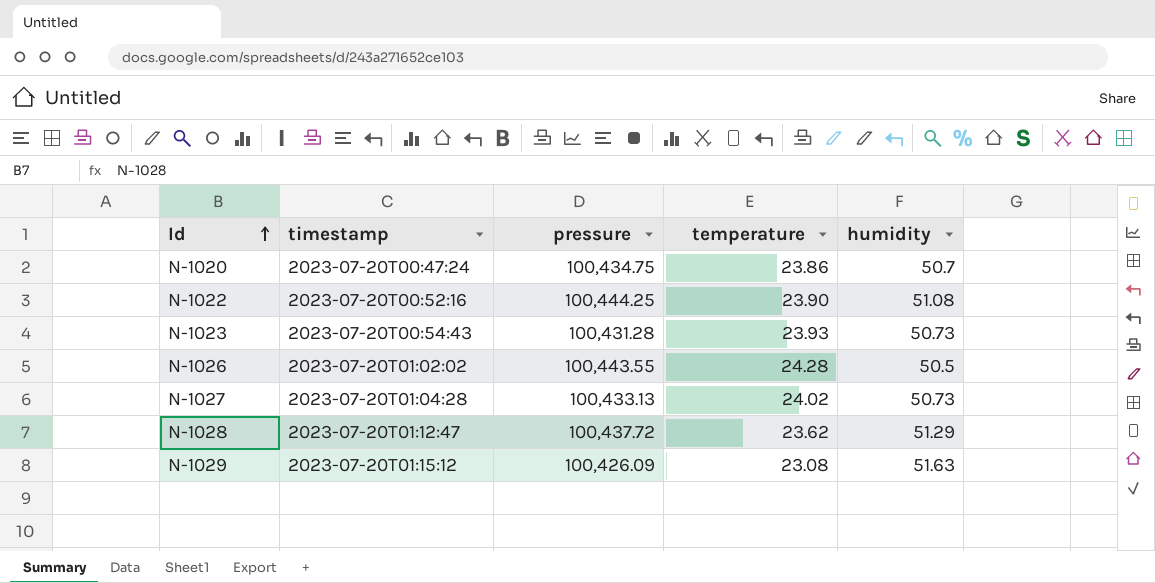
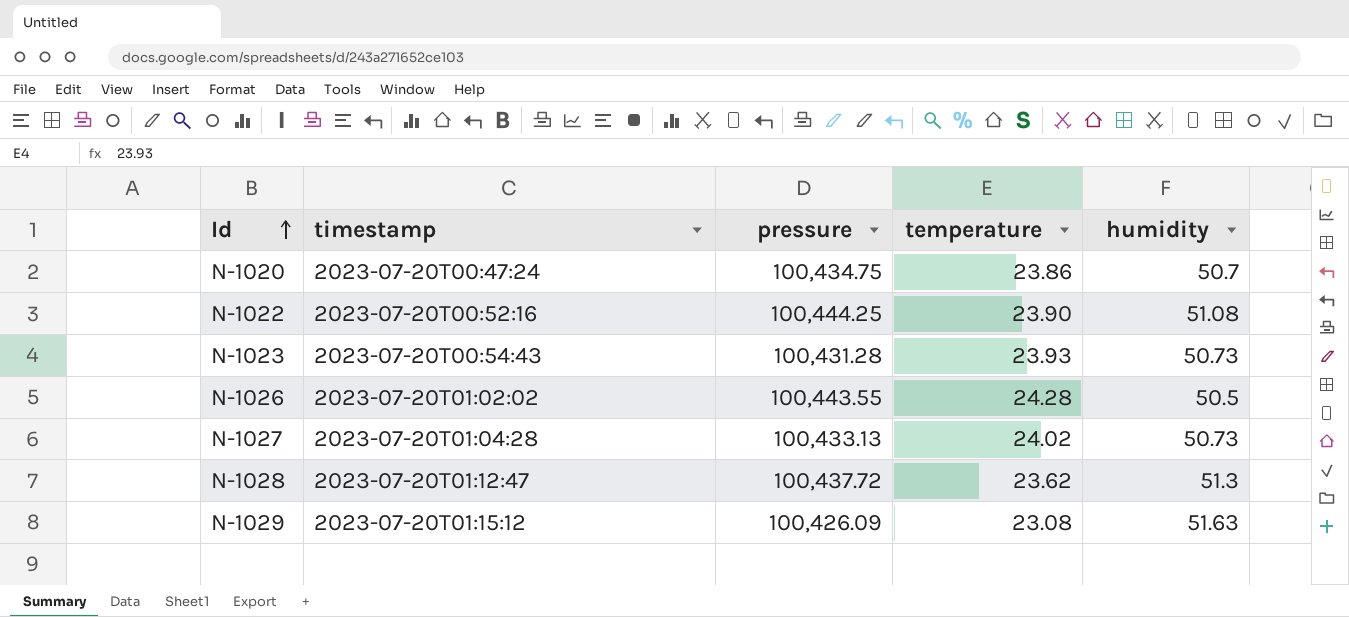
N-1028 | humidity: 51.29 -> 51.3

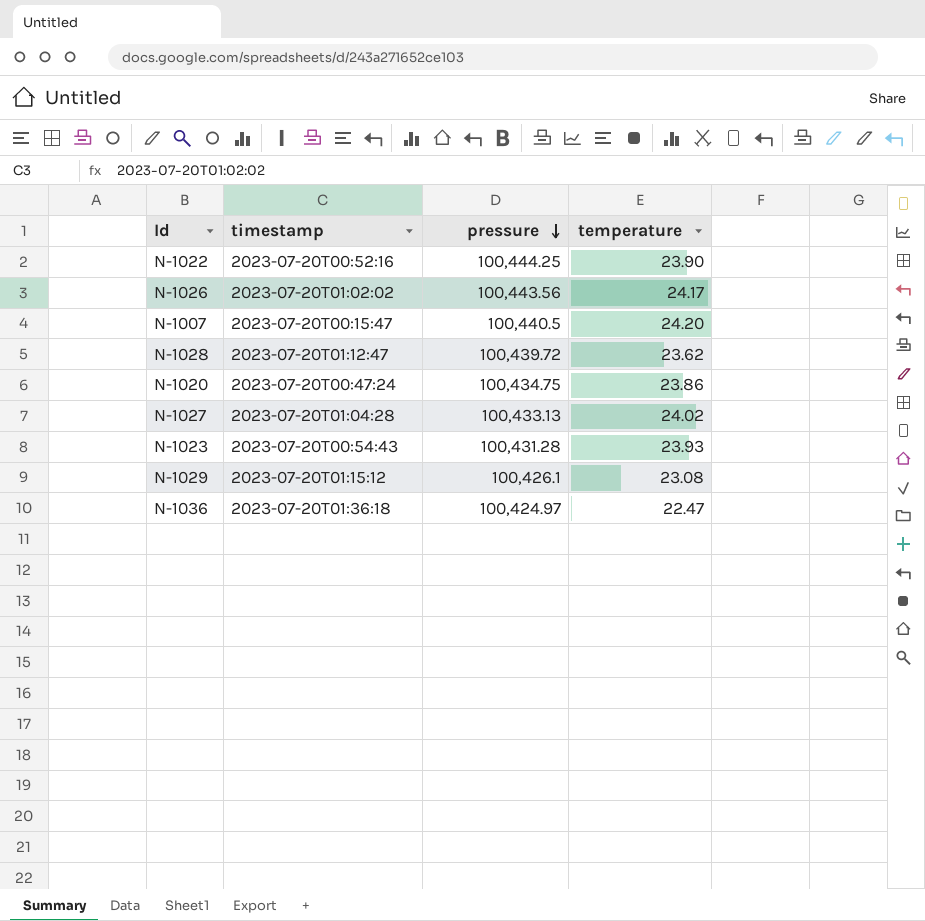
row order: Id ascending -> pressure descending
column humidity | position: 5 -> none
N-1026 | pressure: 100,443.55 -> 100,443.56
N-1026 | temperature: 24.28 -> 24.17
row N-1007: none -> 2023-07-20T00:15:47 | 100,440.5 | 24.20
N-1028 | pressure: 100,437.72 -> 100,439.72
N-1029 | pressure: 100,426.09 -> 100,426.1
row N-1036: none -> 2023-07-20T01:36:18 | 100,424.97 | 22.47

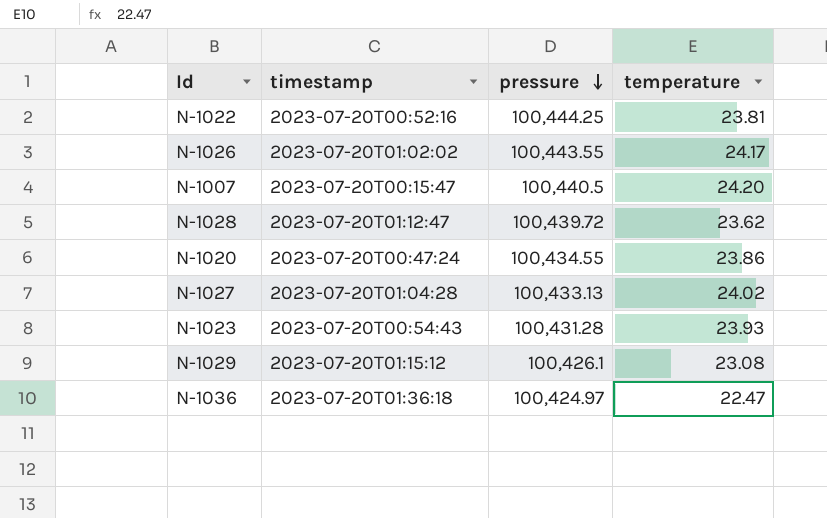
N-1022 | temperature: 23.90 -> 23.81
N-1026 | pressure: 100,443.56 -> 100,443.55
N-1020 | pressure: 100,434.75 -> 100,434.55

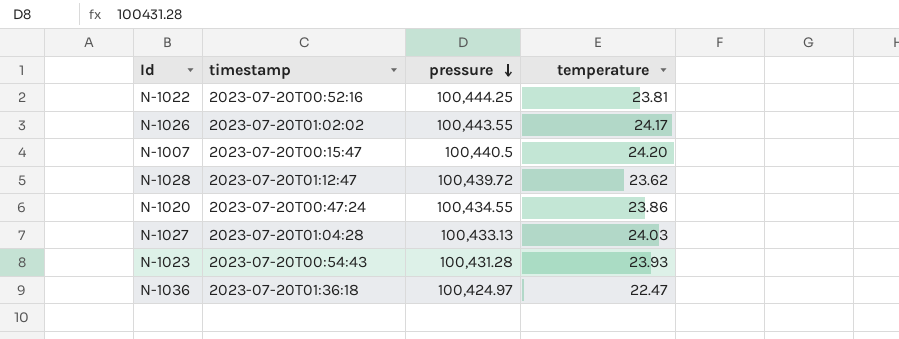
row N-1029: 2023-07-20T01:15:12 | 100,426.1 | 23.08 -> none
N-1027 | temperature: 24.02 -> 24.03

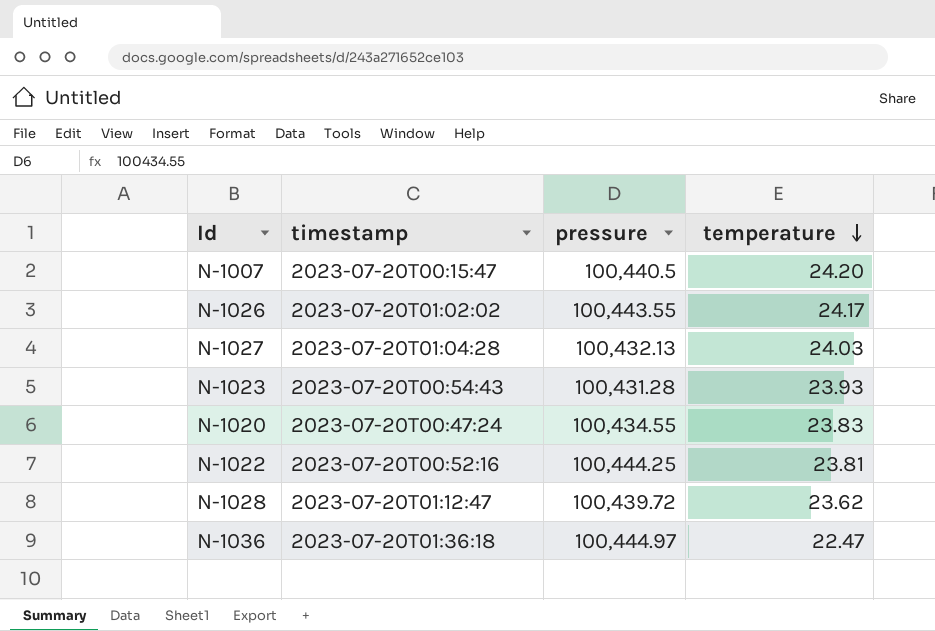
row order: pressure descending -> temperature descending
N-1027 | pressure: 100,433.13 -> 100,432.13
N-1020 | temperature: 23.86 -> 23.83
N-1036 | pressure: 100,424.97 -> 100,444.97

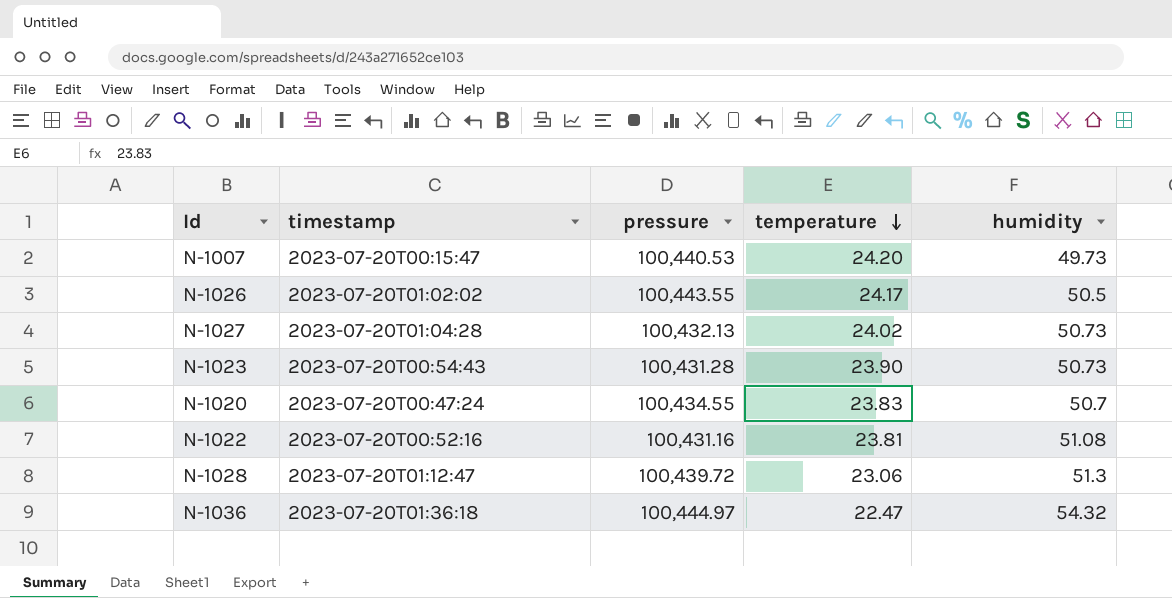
column humidity | position: none -> 5
N-1007 | pressure: 100,440.5 -> 100,440.53
N-1027 | temperature: 24.03 -> 24.02
N-1023 | temperature: 23.93 -> 23.90
N-1022 | pressure: 100,444.25 -> 100,431.16
N-1028 | temperature: 23.62 -> 23.06

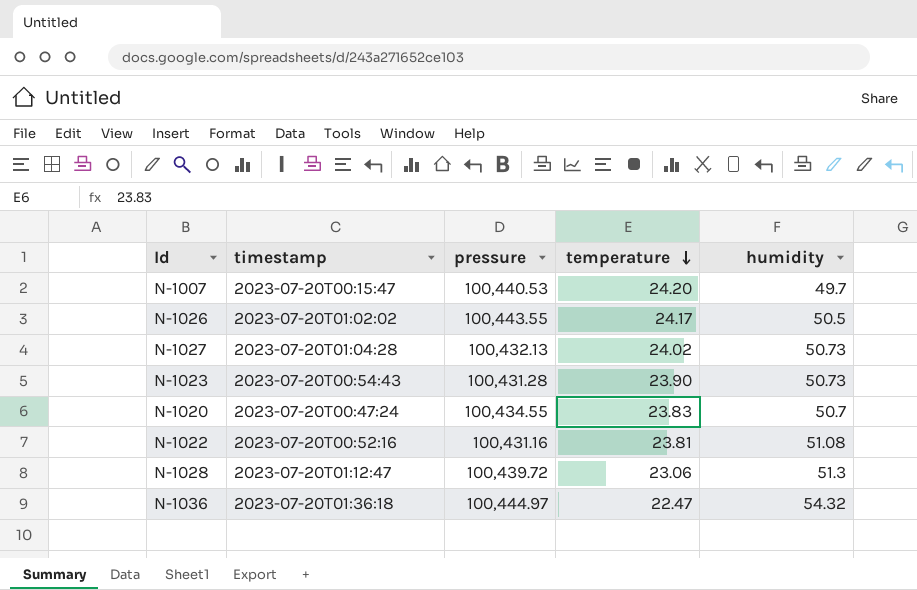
N-1007 | humidity: 49.73 -> 49.7

